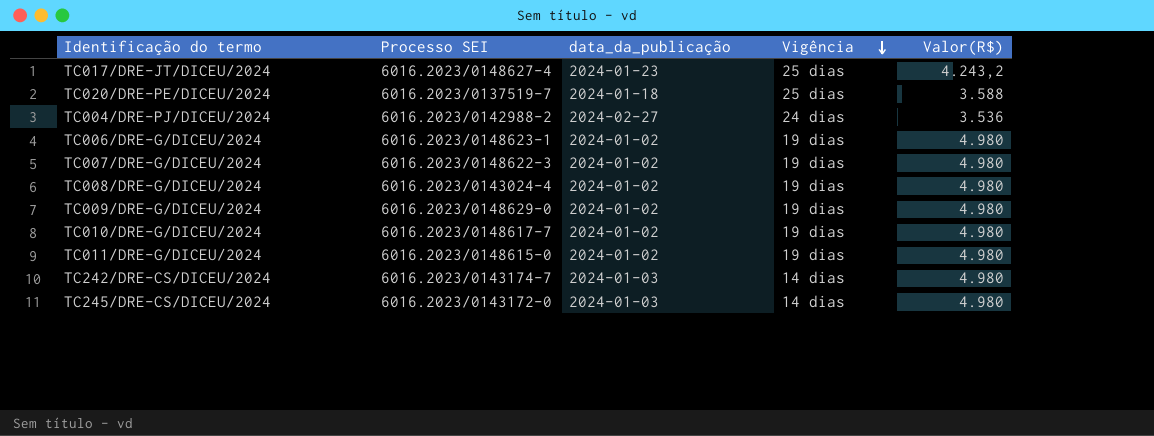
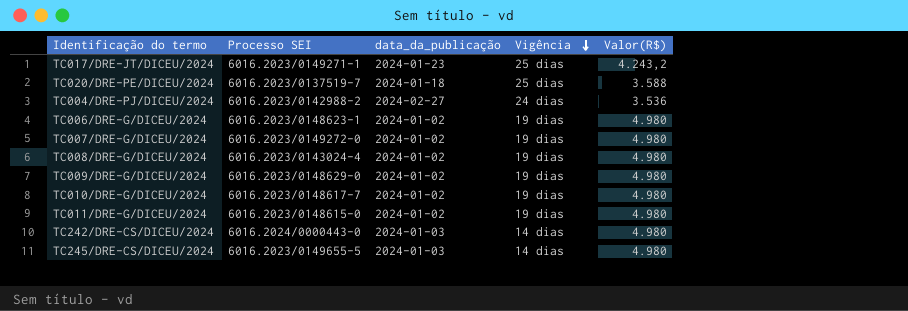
TC017/DRE-JT/DICEU/2024 | Processo SEI: 6016.2023/0148627-4 -> 6016.2023/0149271-1
TC007/DRE-G/DICEU/2024 | Processo SEI: 6016.2023/0148622-3 -> 6016.2023/0149272-0
TC242/DRE-CS/DICEU/2024 | Processo SEI: 6016.2023/0143174-7 -> 6016.2024/0000443-0
TC245/DRE-CS/DICEU/2024 | Processo SEI: 6016.2023/0143172-0 -> 6016.2023/0149655-5

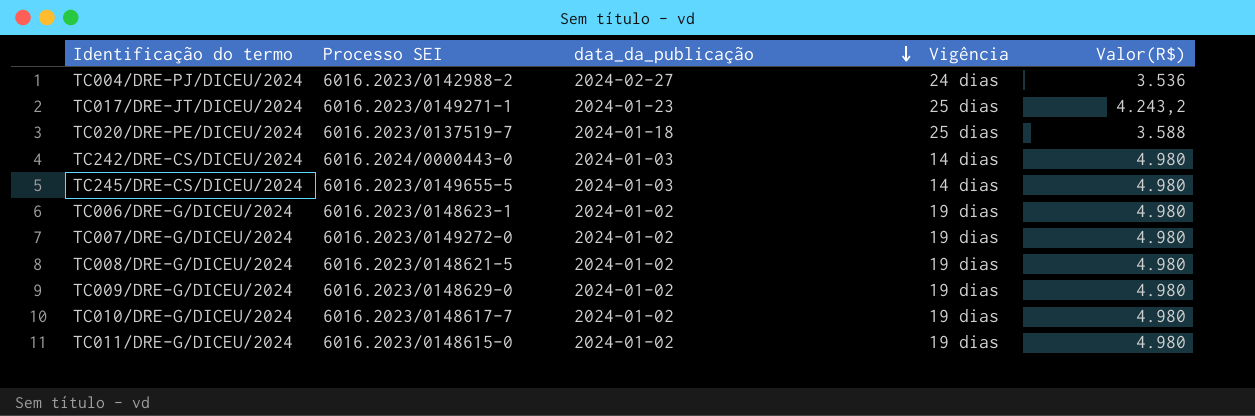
row order: Vigência descending -> data_da_publicação descending
TC008/DRE-G/DICEU/2024 | Processo SEI: 6016.2023/0143024-4 -> 6016.2023/0148621-5

